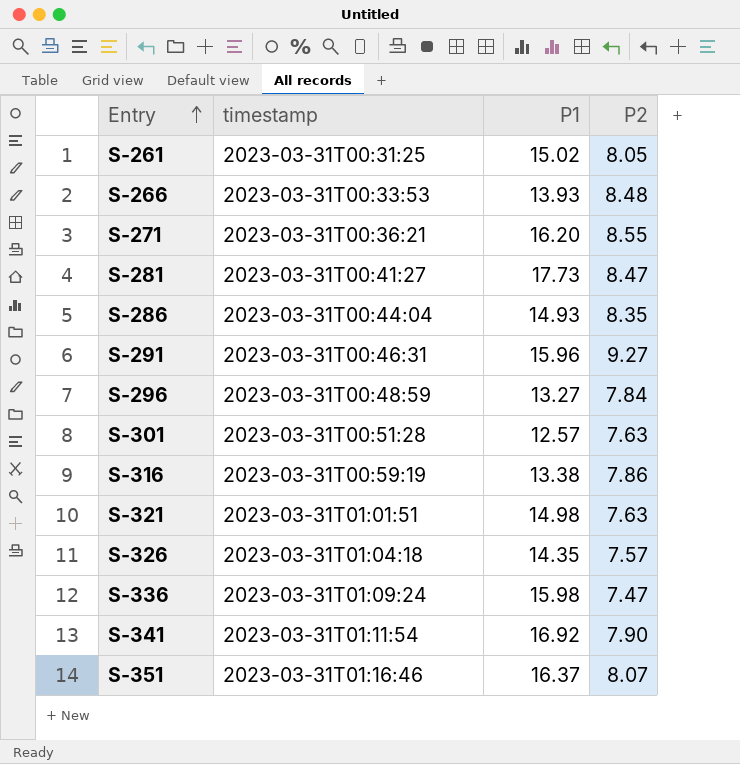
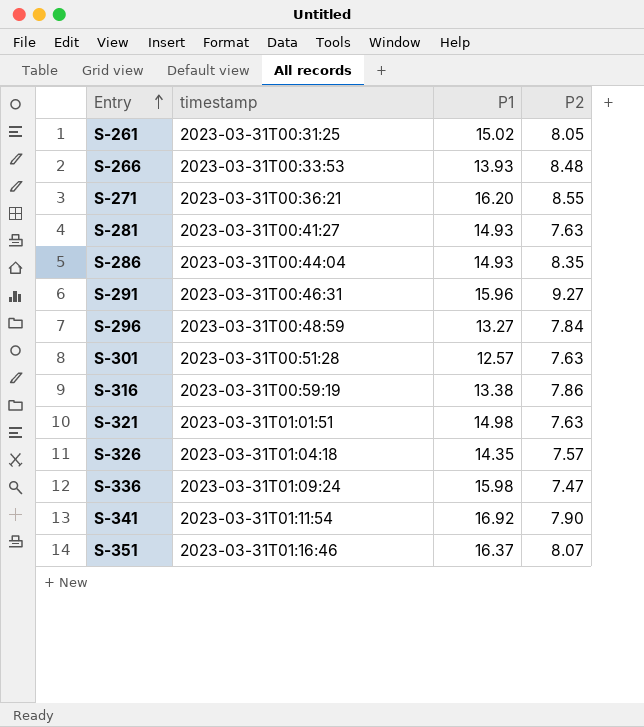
S-281 | P1: 17.73 -> 14.93
S-281 | P2: 8.47 -> 7.63

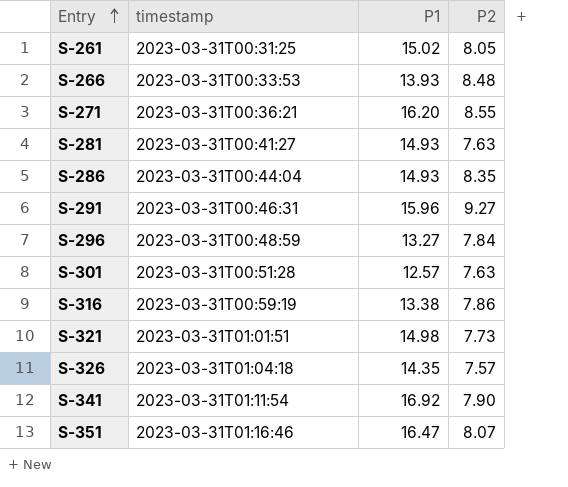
row S-336: 2023-03-31T01:09:24 | 15.98 | 7.47 -> none
S-321 | P2: 7.63 -> 7.73
S-351 | P1: 16.37 -> 16.47

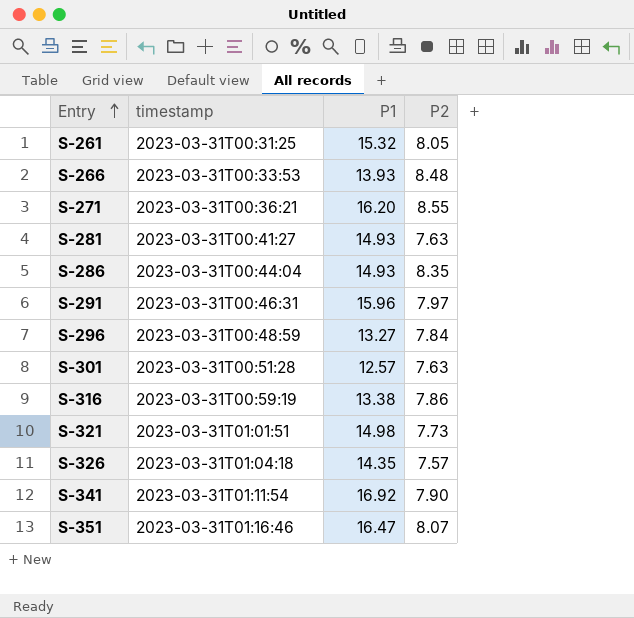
S-261 | P1: 15.02 -> 15.32
S-291 | P2: 9.27 -> 7.97

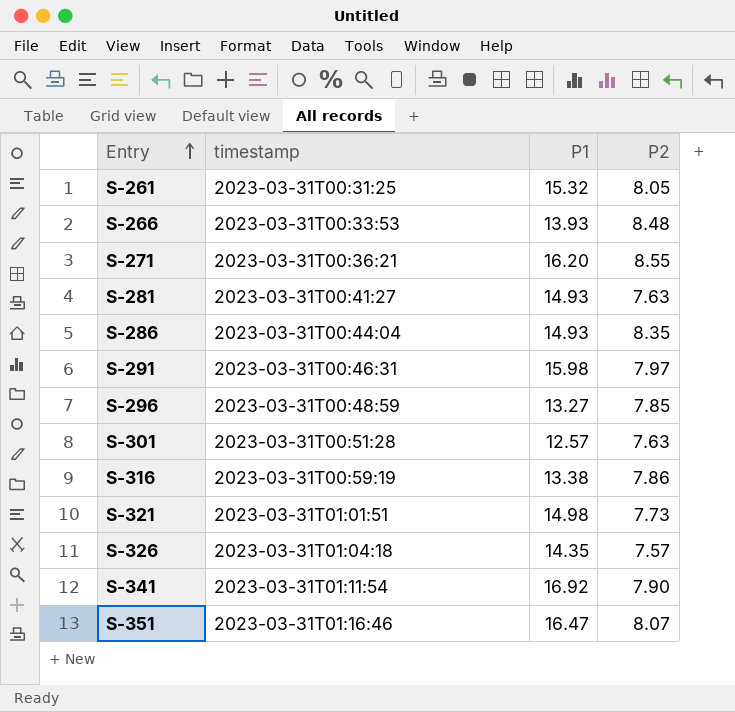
S-291 | P1: 15.96 -> 15.98
S-296 | P2: 7.84 -> 7.85

